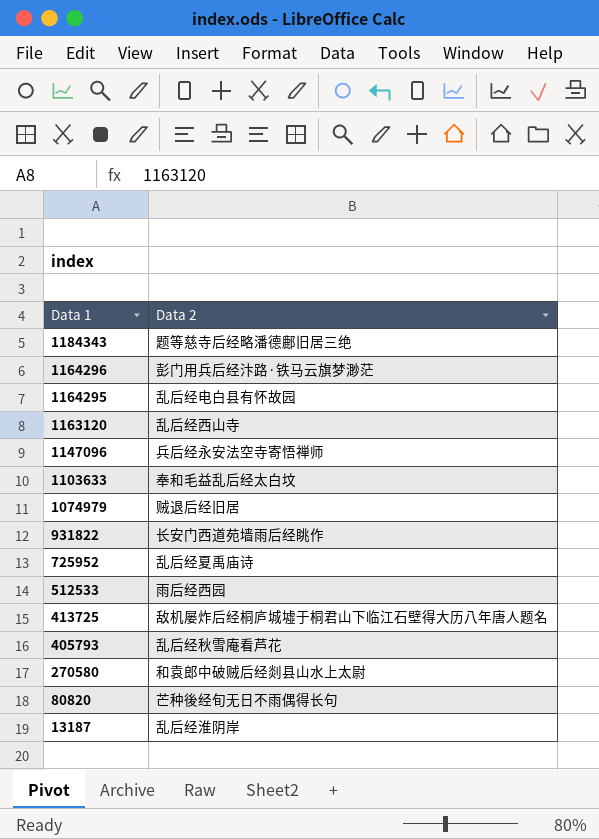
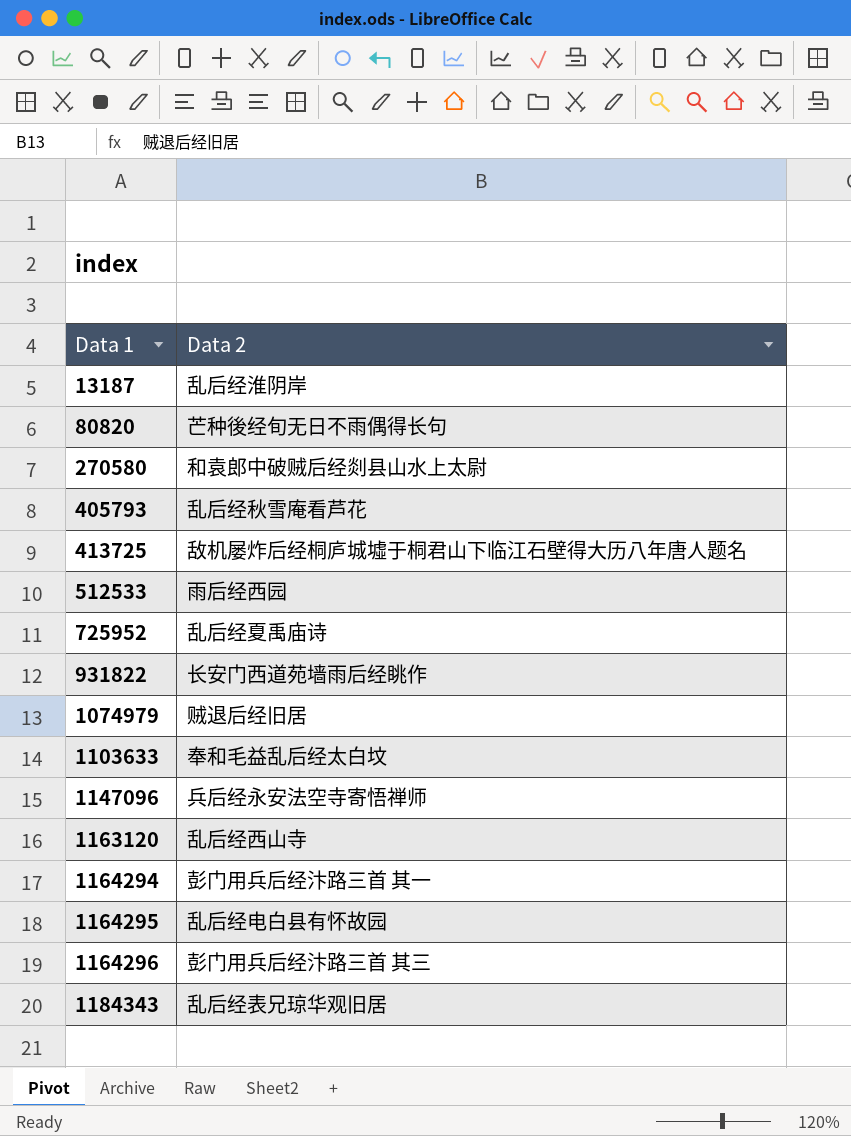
row order: Data 1 descending -> Data 1 ascending
row 1164294: none -> 彭门用兵后经汴路三首 其一
1164296 | Data 2: 彭门用兵后经汴路·铁马云旗梦渺茫 -> 彭门用兵后经汴路三首 其三
1184343 | Data 2: 题等慈寺后经略潘德鄜旧居三绝 -> 乱后经表兄琼华观旧居

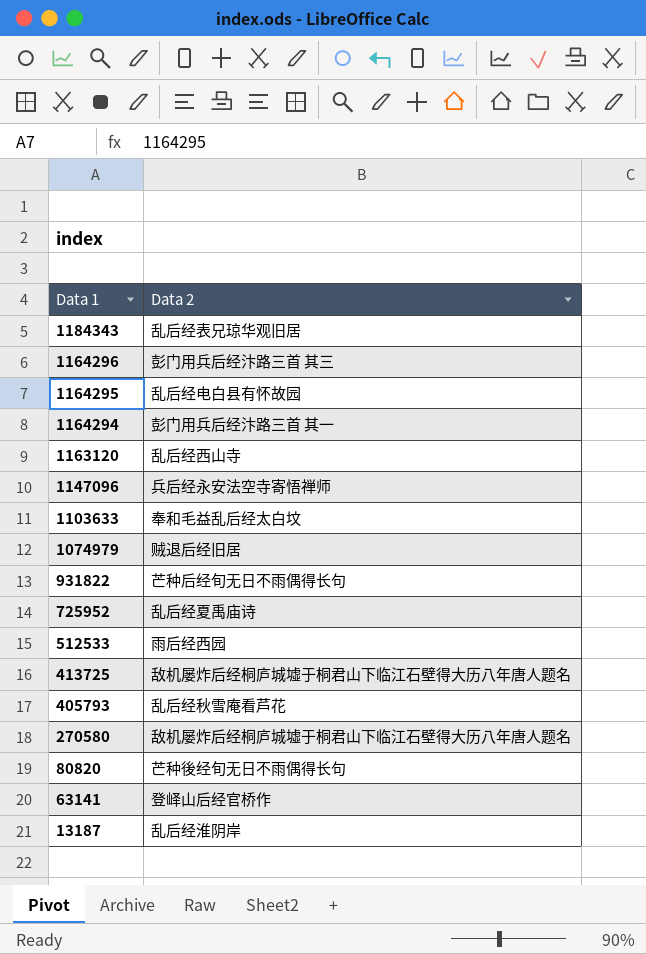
row order: Data 1 ascending -> Data 1 descending
931822 | Data 2: 长安门西道苑墙雨后经眺作 -> 芒种后经旬无日不雨偶得长句
270580 | Data 2: 和袁郎中破贼后经剡县山水上太尉 -> 敌机屡炸后经桐庐城墟于桐君山下临江石壁得大历八年唐人题名
row 63141: none -> 登峄山后经官桥作

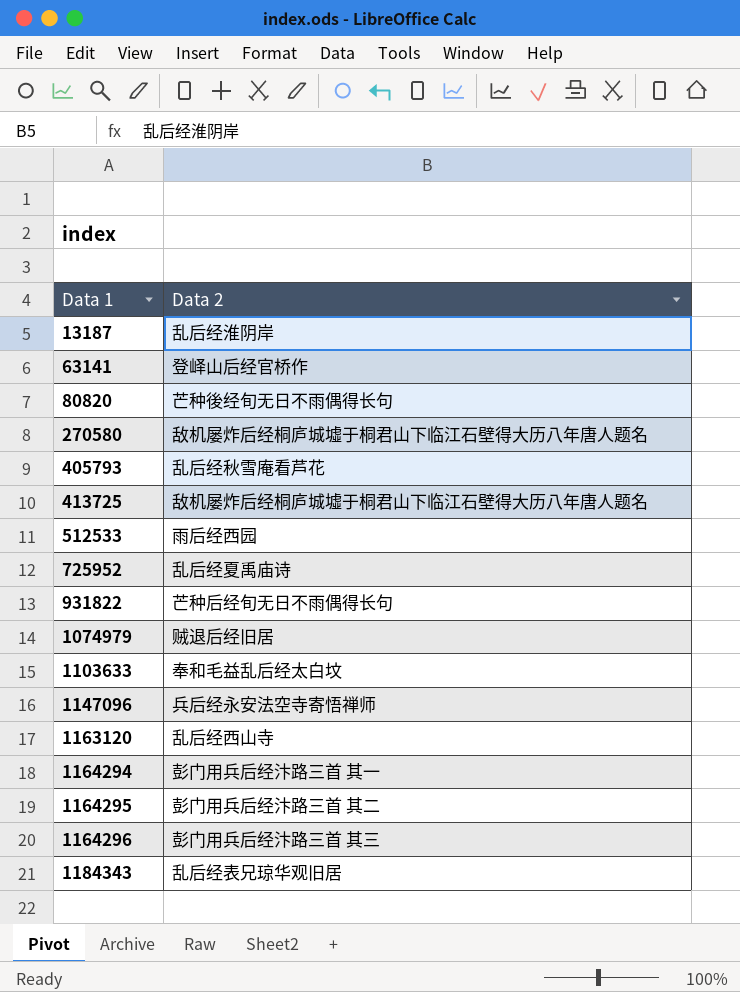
row order: Data 1 descending -> Data 1 ascending
1164295 | Data 2: 乱后经电白县有怀故园 -> 彭门用兵后经汴路三首 其二

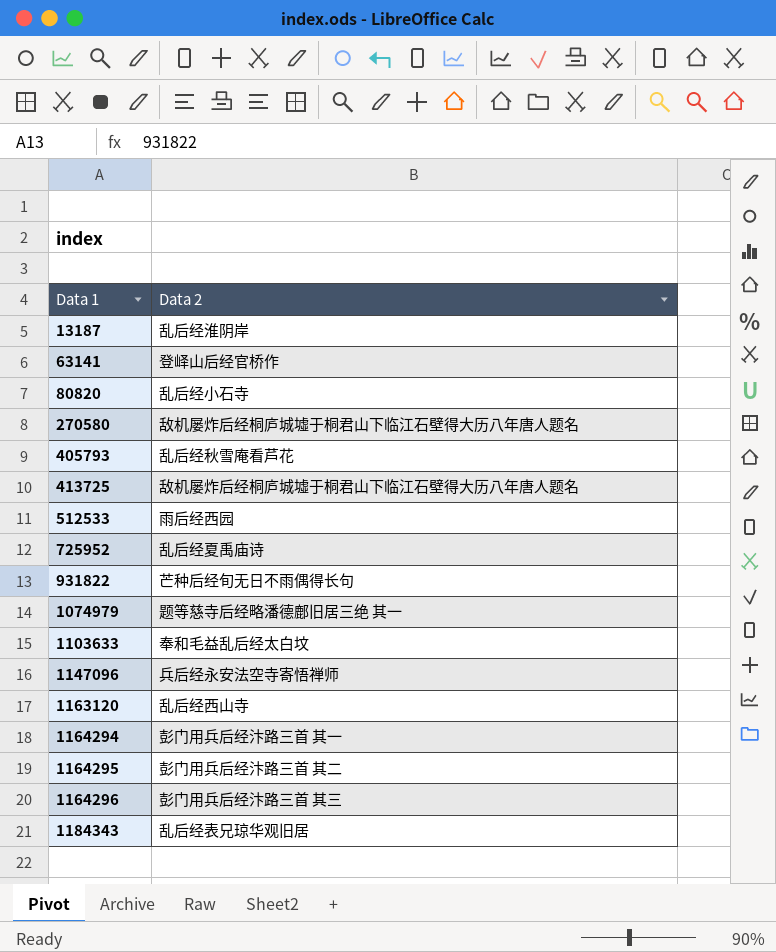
80820 | Data 2: 芒种後经旬无日不雨偶得长句 -> 乱后经小石寺
1074979 | Data 2: 贼退后经旧居 -> 题等慈寺后经略潘德鄜旧居三绝 其一

